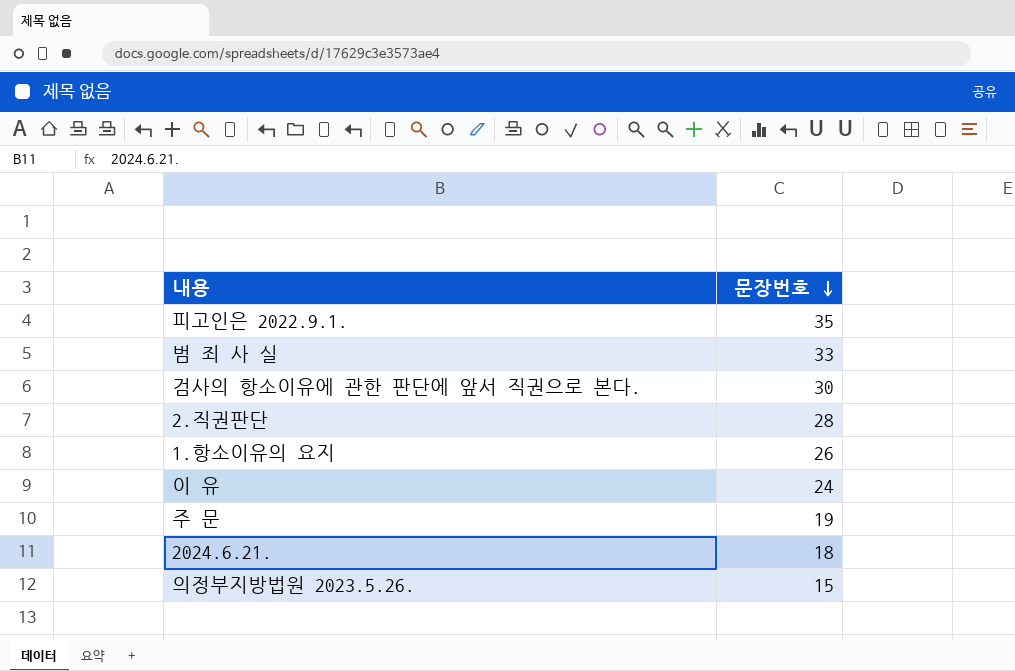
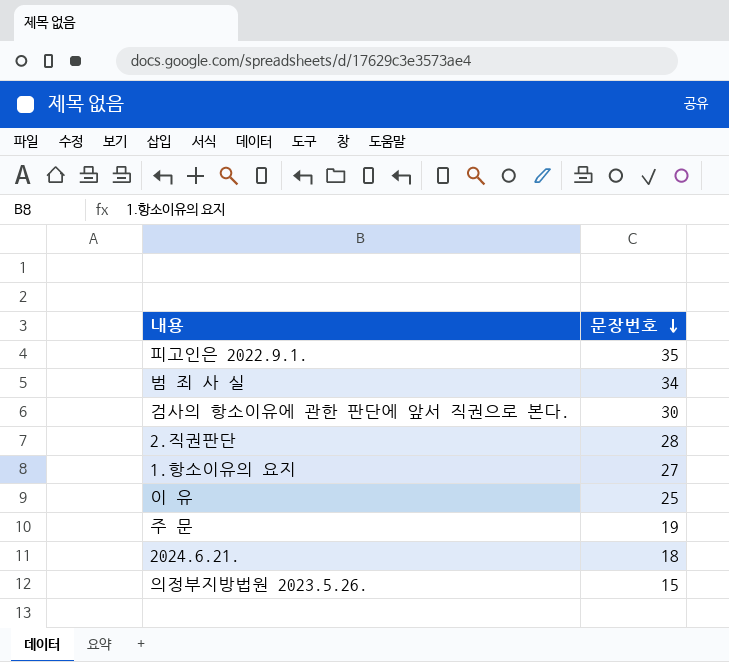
범 죄 사 실 | 문장번호: 33 -> 34
1.항소이유의 요지 | 문장번호: 26 -> 27
이 유 | 문장번호: 24 -> 25

